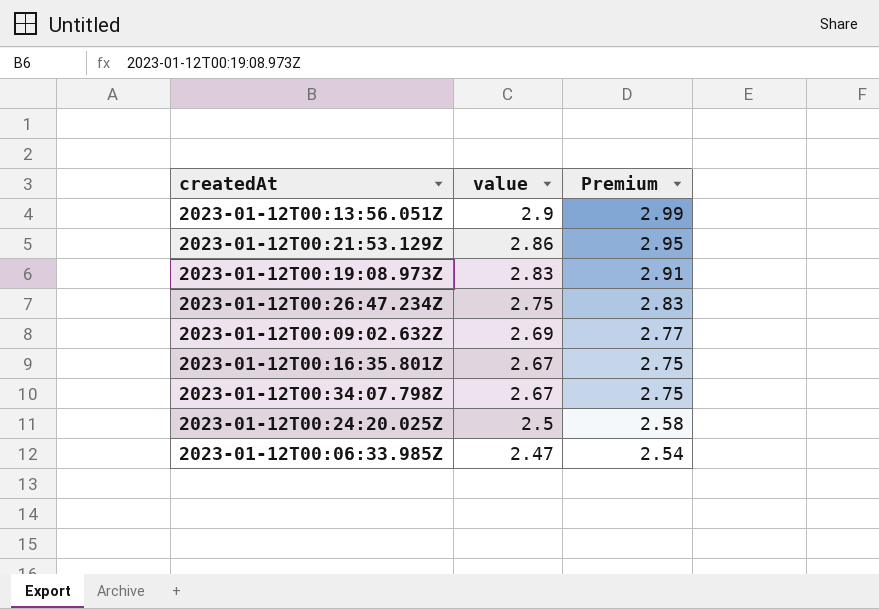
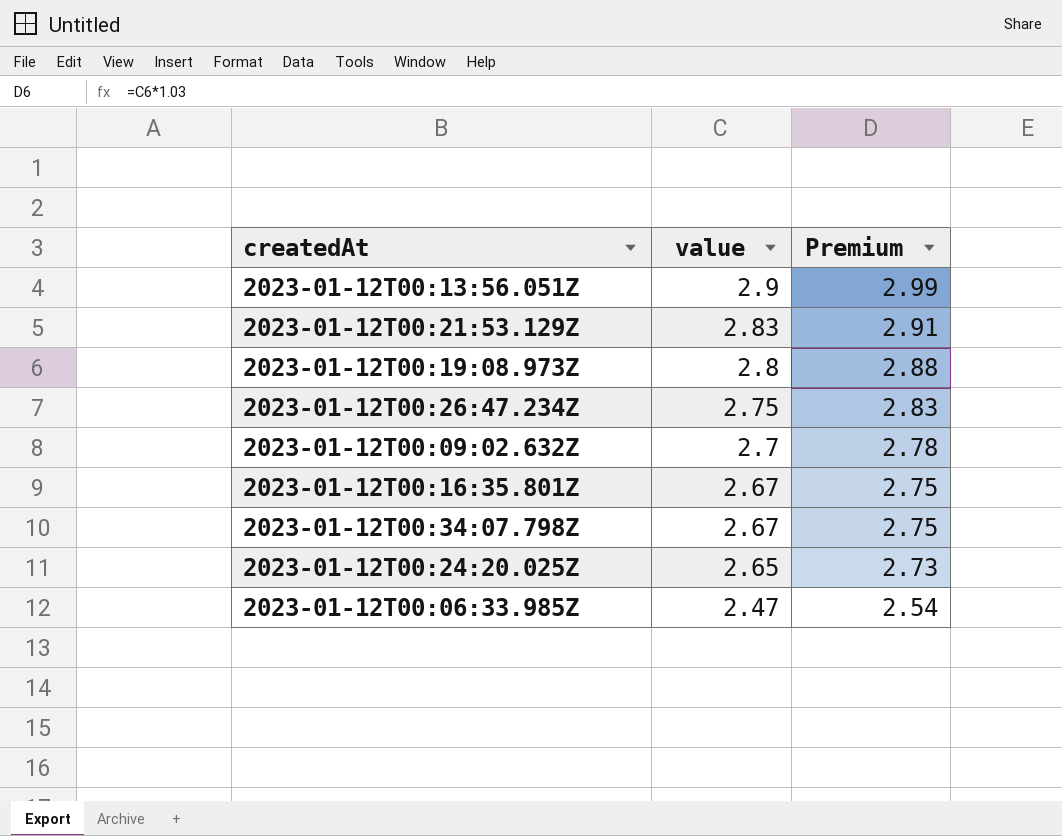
2023-01-12T00:21:53.129Z | value: 2.86 -> 2.83
2023-01-12T00:21:53.129Z | Premium: 2.95 -> 2.91
2023-01-12T00:19:08.973Z | value: 2.83 -> 2.8
2023-01-12T00:19:08.973Z | Premium: 2.91 -> 2.88
2023-01-12T00:09:02.632Z | value: 2.69 -> 2.7
2023-01-12T00:09:02.632Z | Premium: 2.77 -> 2.78
2023-01-12T00:24:20.025Z | value: 2.5 -> 2.65
2023-01-12T00:24:20.025Z | Premium: 2.58 -> 2.73

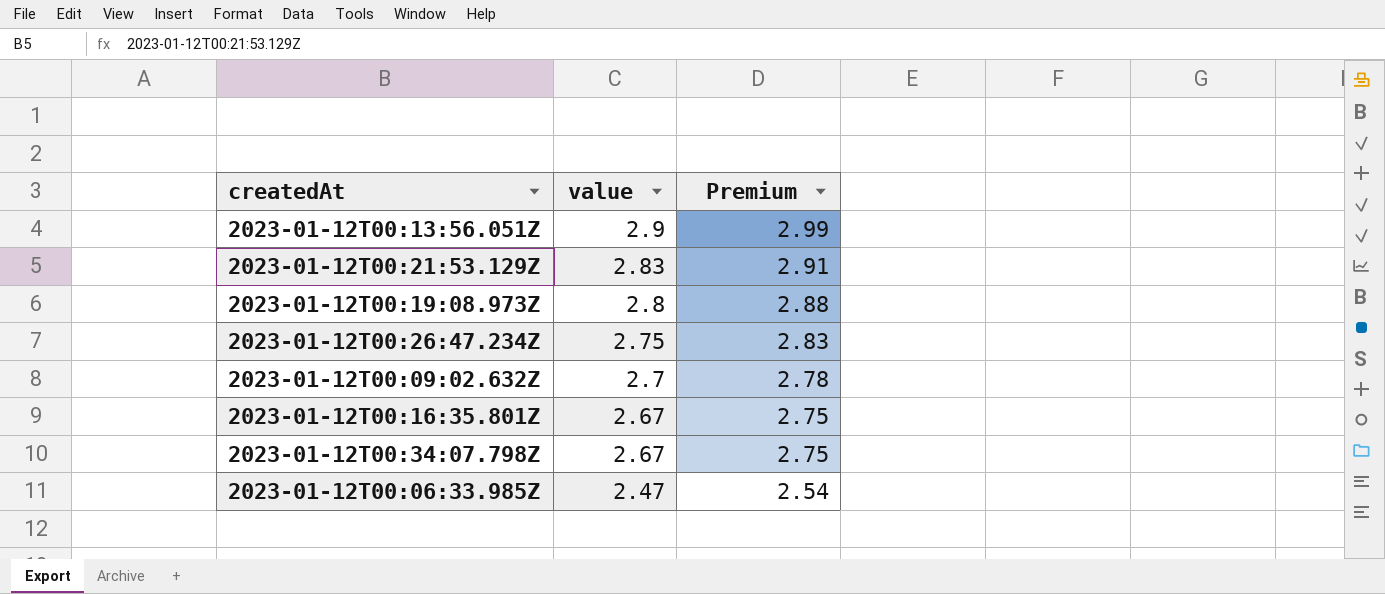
row 2023-01-12T00:24:20.025Z: 2.65 | 2.73 -> none

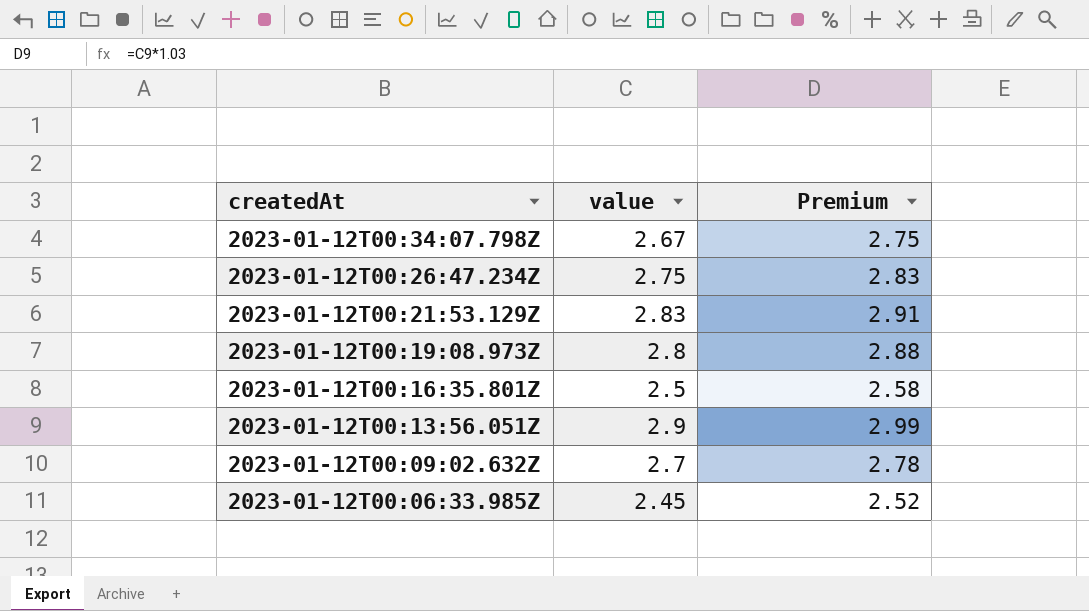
row order: value descending -> createdAt descending
2023-01-12T00:16:35.801Z | value: 2.67 -> 2.5
2023-01-12T00:16:35.801Z | Premium: 2.75 -> 2.58
2023-01-12T00:06:33.985Z | value: 2.47 -> 2.45
2023-01-12T00:06:33.985Z | Premium: 2.54 -> 2.52

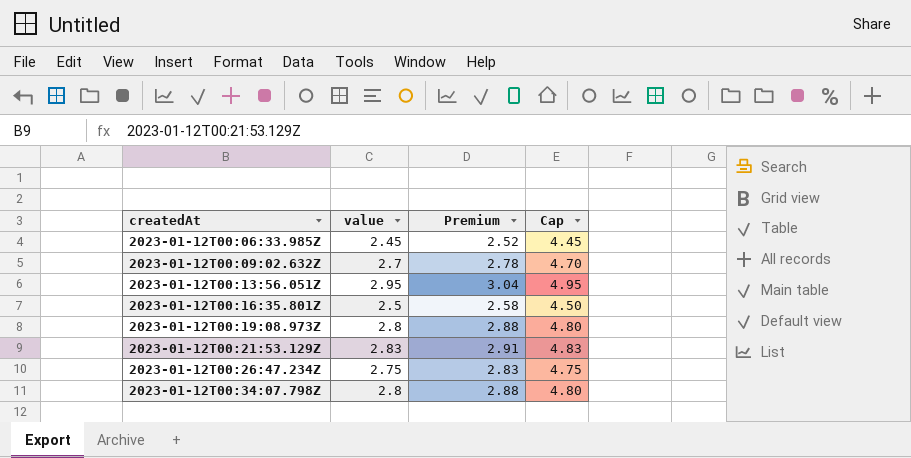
row order: createdAt descending -> createdAt ascending
column Cap | formula: none -> [value] + 2
2023-01-12T00:13:56.051Z | value: 2.9 -> 2.95
2023-01-12T00:13:56.051Z | Premium: 2.99 -> 3.04
2023-01-12T00:34:07.798Z | value: 2.67 -> 2.8
2023-01-12T00:34:07.798Z | Premium: 2.75 -> 2.88

